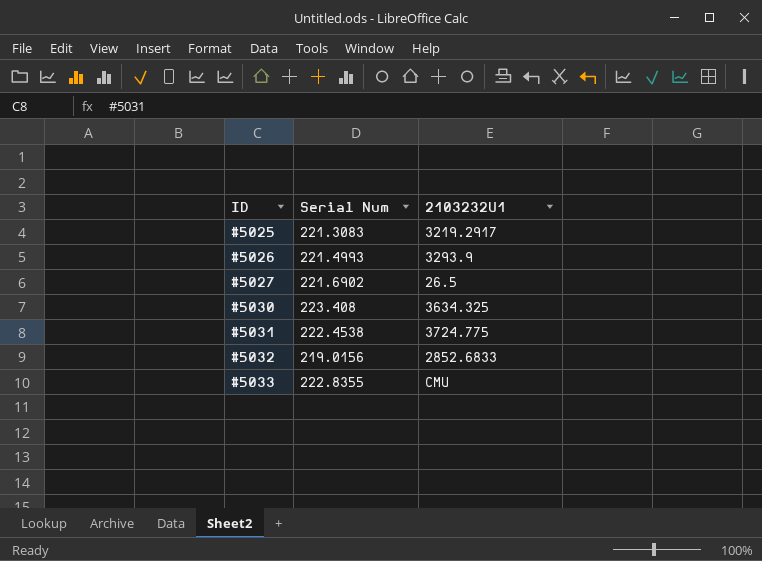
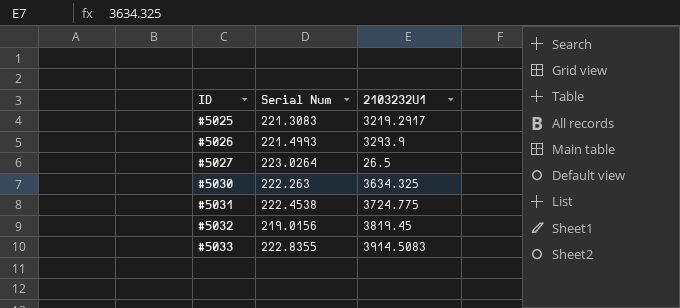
#5027 | Serial Num: 221.6902 -> 223.0264
#5030 | Serial Num: 223.408 -> 222.263
#5032 | 2103232U1: 2852.6833 -> 3819.45
#5033 | 2103232U1: CMU -> 3914.5083

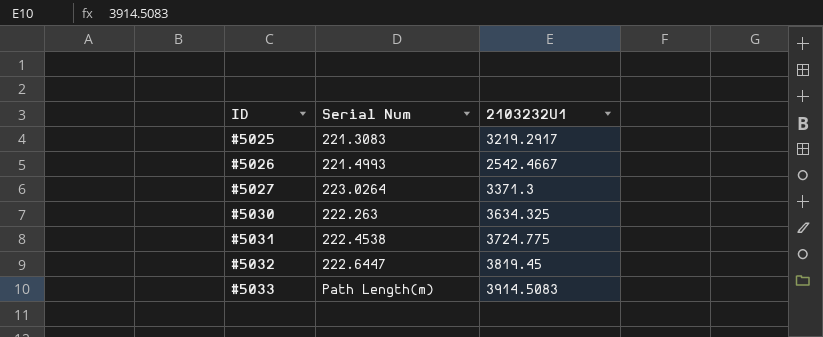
#5026 | 2103232U1: 3293.9 -> 2542.4667
#5027 | 2103232U1: 26.5 -> 3371.3
#5032 | Serial Num: 219.0156 -> 222.6447
#5033 | Serial Num: 222.8355 -> Path Length(m)

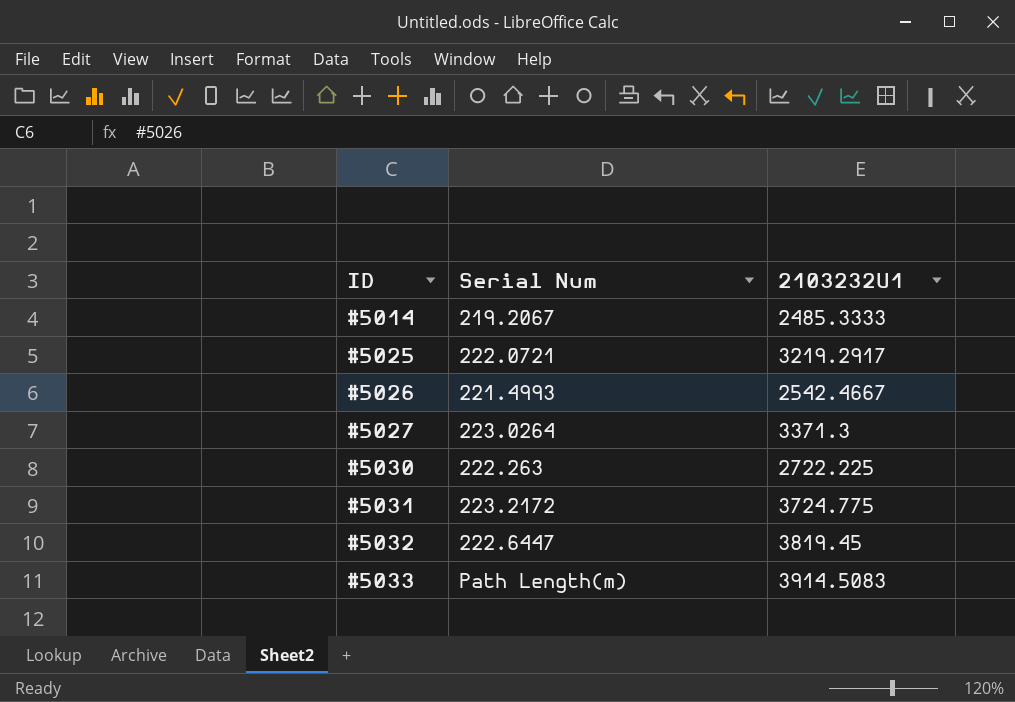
row #5014: none -> 219.2067 | 2485.3333
#5025 | Serial Num: 221.3083 -> 222.0721
#5030 | 2103232U1: 3634.325 -> 2722.225
#5031 | Serial Num: 222.4538 -> 223.2172

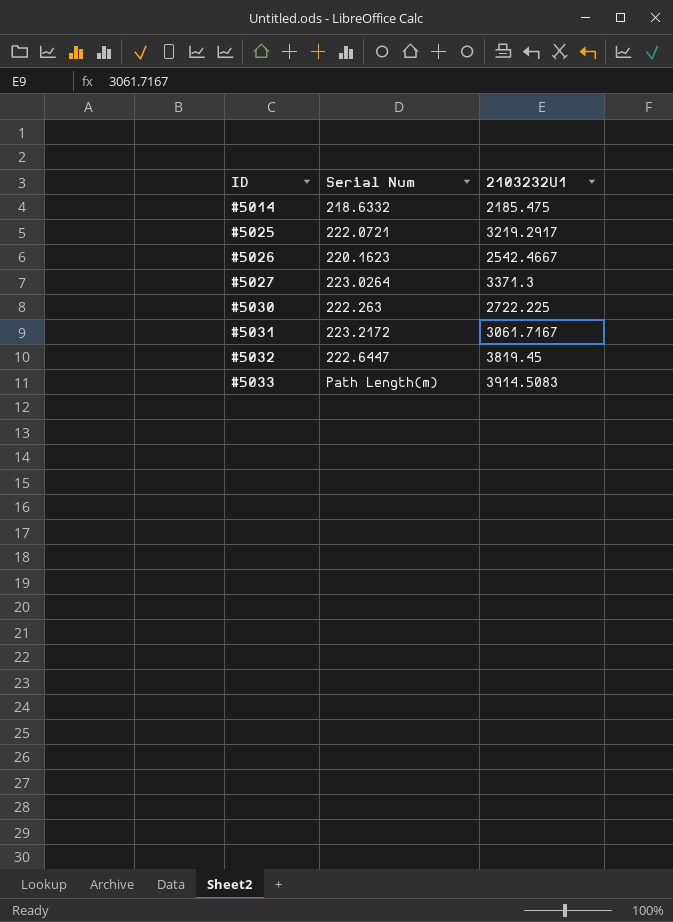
#5014 | Serial Num: 219.2067 -> 218.6332
#5014 | 2103232U1: 2485.3333 -> 2185.475
#5026 | Serial Num: 221.4993 -> 220.1623
#5031 | 2103232U1: 3724.775 -> 3061.7167

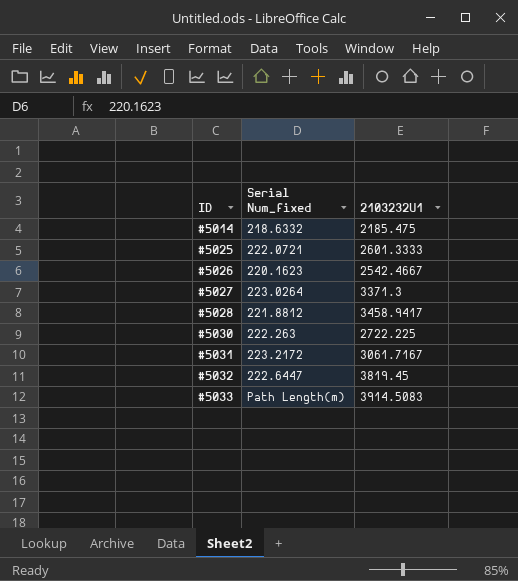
column name: Serial Num -> Serial Num_fixed
#5025 | 2103232U1: 3219.2917 -> 2601.3333
row #5028: none -> 221.8812 | 3458.9417

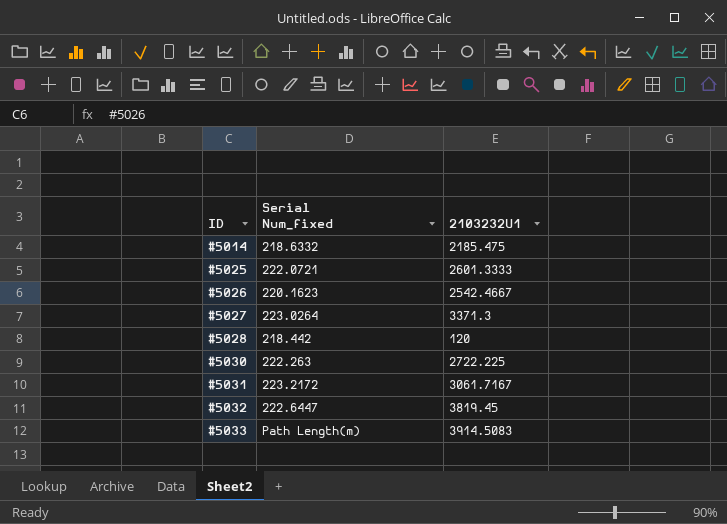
#5028 | Serial Num_fixed: 221.8812 -> 218.442
#5028 | 2103232U1: 3458.9417 -> 120

